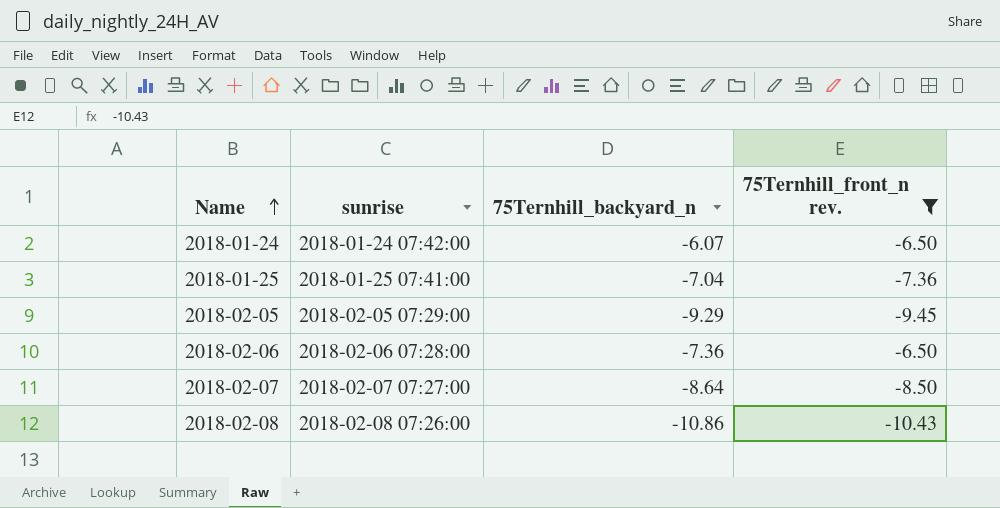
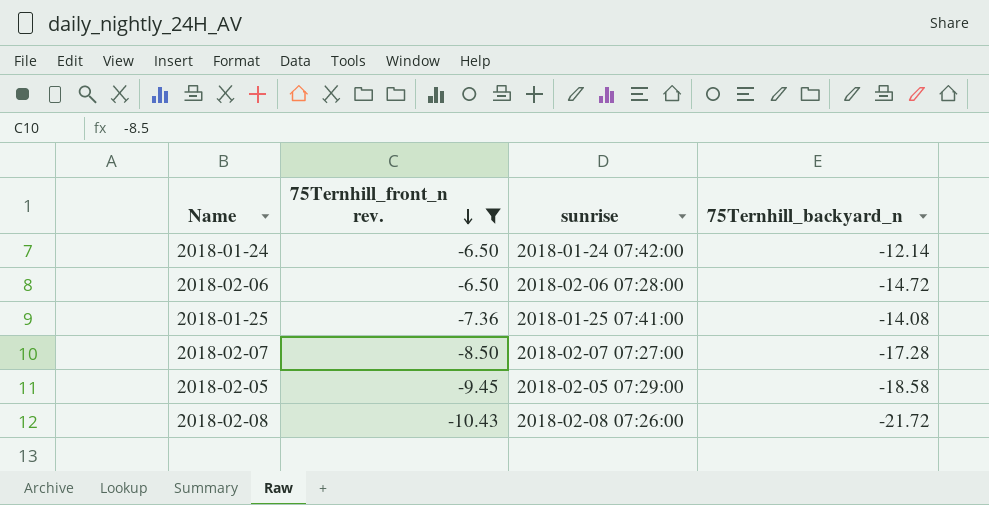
row order: Name ascending -> 75Ternhill_front_n rev. descending
column 75Ternhill_front_n rev. | position: 4 -> 2
2018-01-24 | 75Ternhill_backyard_n: -6.07 -> -12.14
2018-02-06 | 75Ternhill_backyard_n: -7.36 -> -14.72
2018-01-25 | 75Ternhill_backyard_n: -7.04 -> -14.08
2018-02-07 | 75Ternhill_backyard_n: -8.64 -> -17.28
2018-02-05 | 75Ternhill_backyard_n: -9.29 -> -18.58
2018-02-08 | 75Ternhill_backyard_n: -10.86 -> -21.72

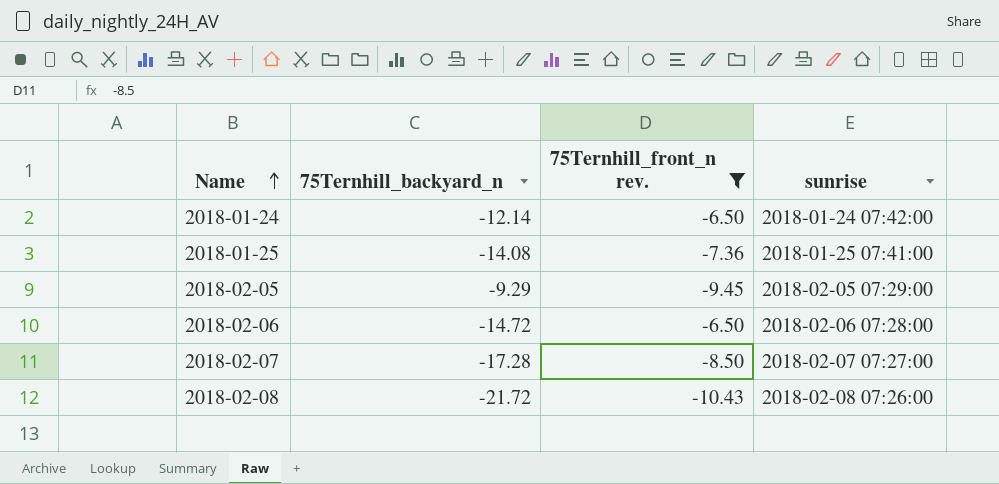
row order: 75Ternhill_front_n rev. descending -> Name ascending
column 75Ternhill_backyard_n | position: 4 -> 2
2018-02-05 | 75Ternhill_backyard_n: -18.58 -> -9.29

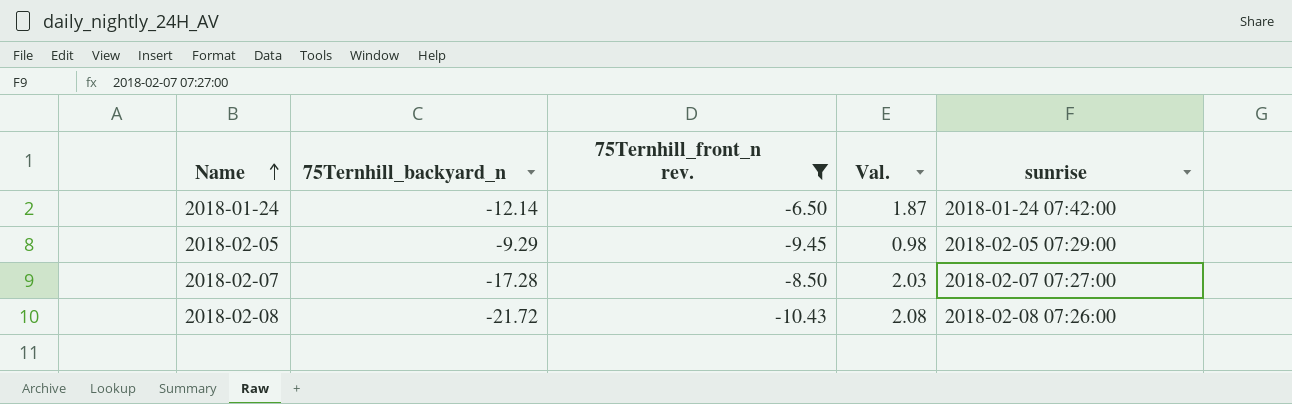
column Val. | formula: none -> [75Ternhill_backyard_n] / [75Ternhill_front_n rev.]
row 2018-01-25: -14.08 | -7.36 | 2018-01-25 07:41:00 -> none
row 2018-02-06: -14.72 | -6.50 | 2018-02-06 07:28:00 -> none

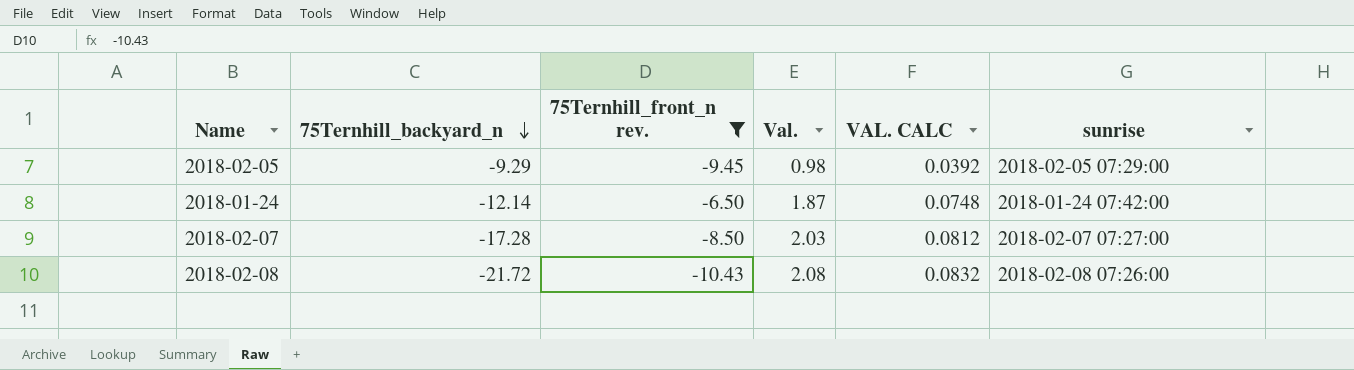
row order: Name ascending -> 75Ternhill_backyard_n descending
column VAL. CALC | formula: none -> [Val.] * 0.04

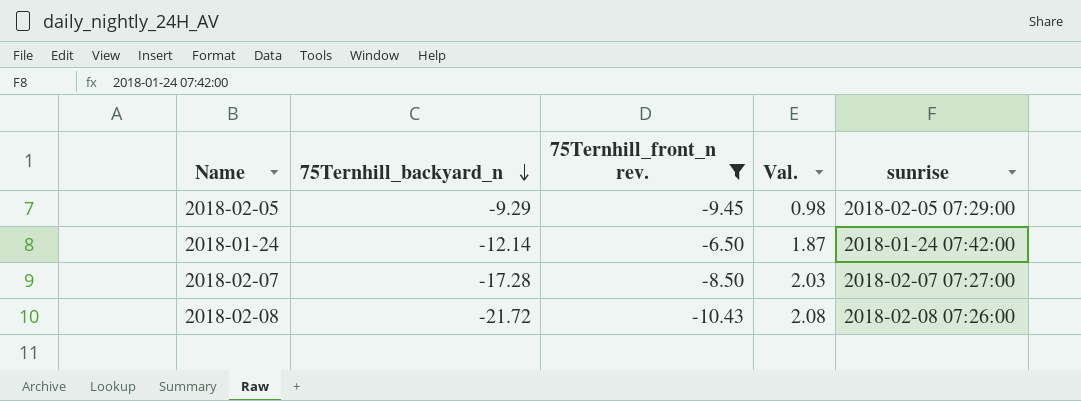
column VAL. CALC | formula: [Val.] * 0.04 -> none

